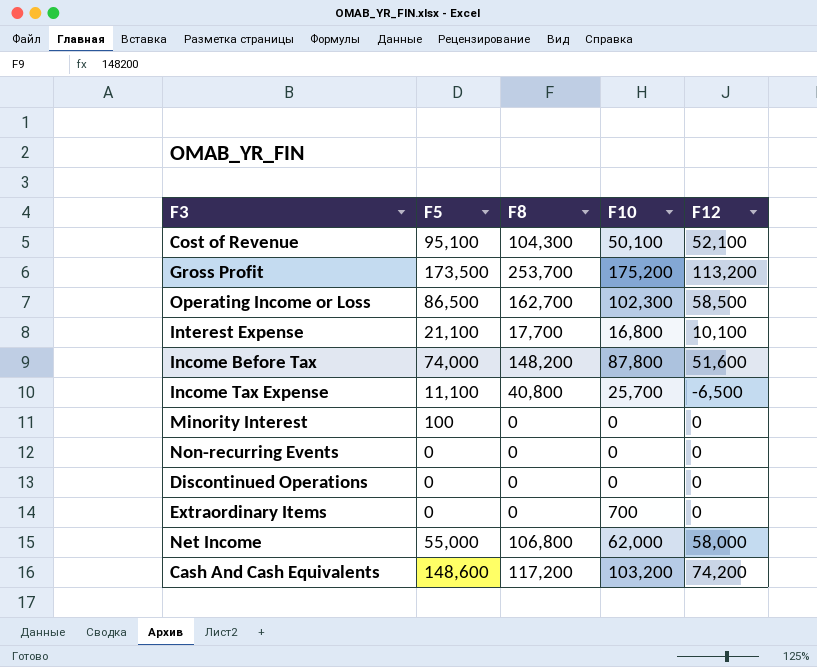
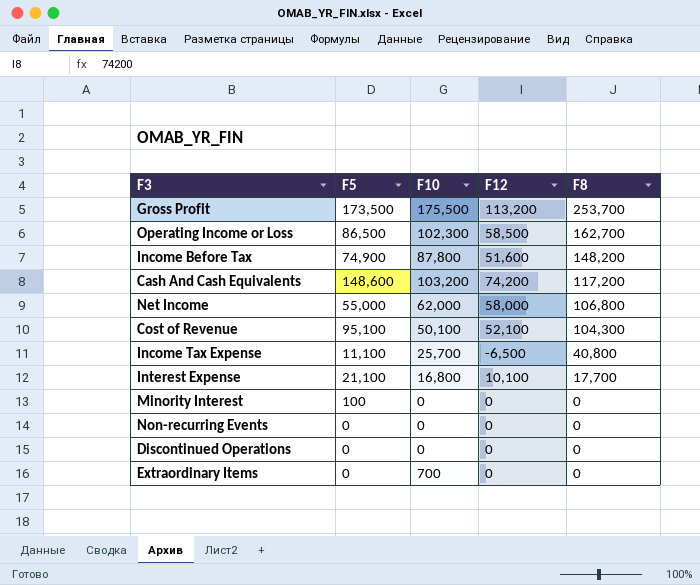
row order: none -> F8 descending
column F8 | position: 3 -> 5
Gross Profit | F10: 175,200 -> 175,500
Income Before Tax | F5: 74,000 -> 74,900

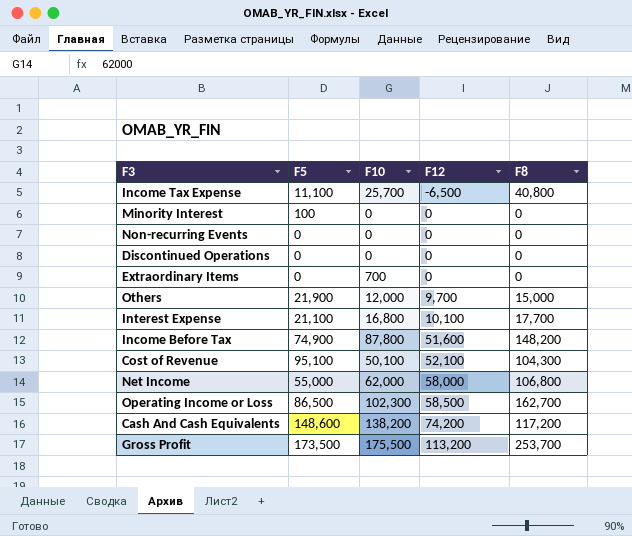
row order: F8 descending -> F12 ascending
row Others: none -> 21,900 | 12,000 | 9,700 | 15,000
Cash And Cash Equivalents | F10: 103,200 -> 138,200

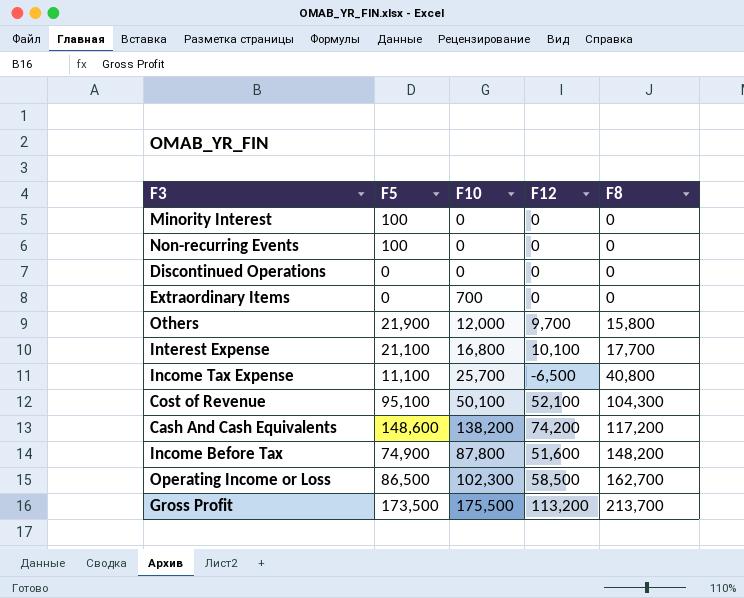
row order: F12 ascending -> F8 ascending
row Net Income: 55,000 | 62,000 | 58,000 | 106,800 -> none
Non-recurring Events | F5: 0 -> 100
Others | F8: 15,000 -> 15,800
Gross Profit | F8: 253,700 -> 213,700

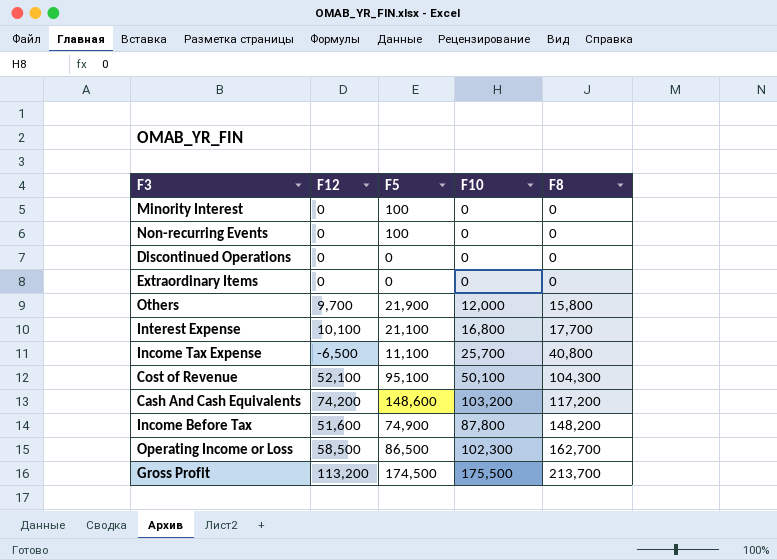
column F12 | position: 4 -> 2
Extraordinary Items | F10: 700 -> 0
Cash And Cash Equivalents | F10: 138,200 -> 103,200
Gross Profit | F5: 173,500 -> 174,500

